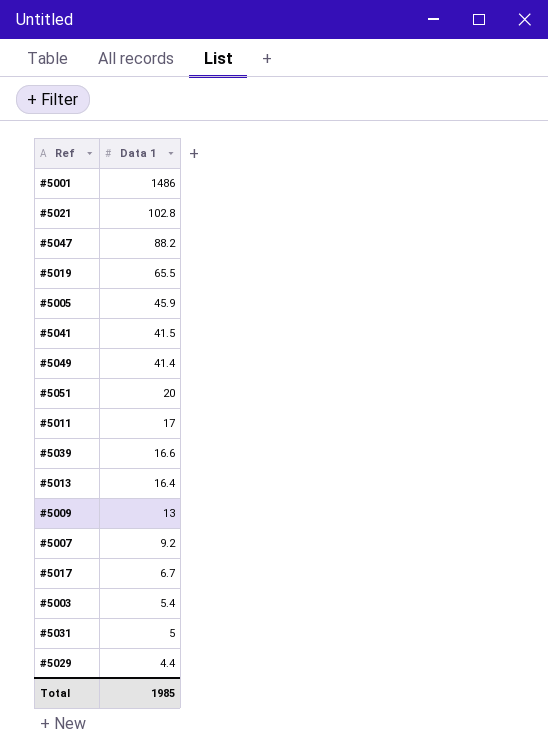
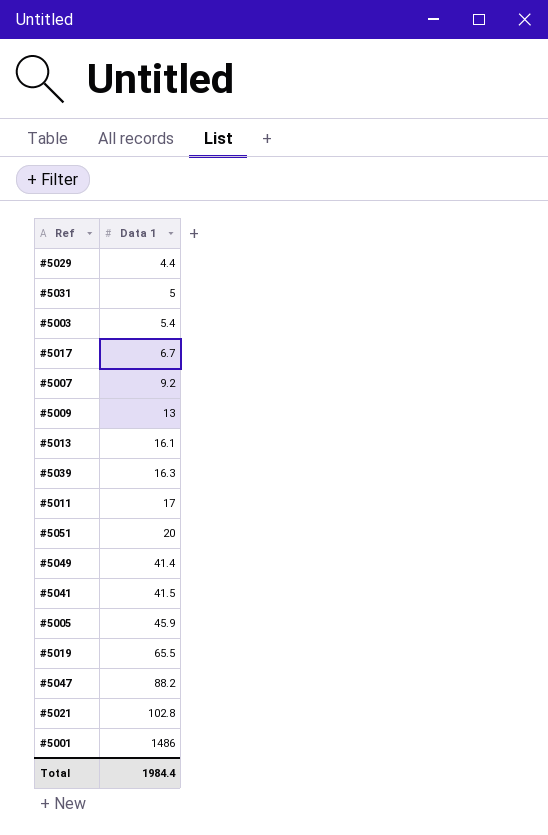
row order: Data 1 descending -> Data 1 ascending
#5013 | Data 1: 16.4 -> 16.1
#5039 | Data 1: 16.6 -> 16.3
Total | Data 1: 1985 -> 1984.4

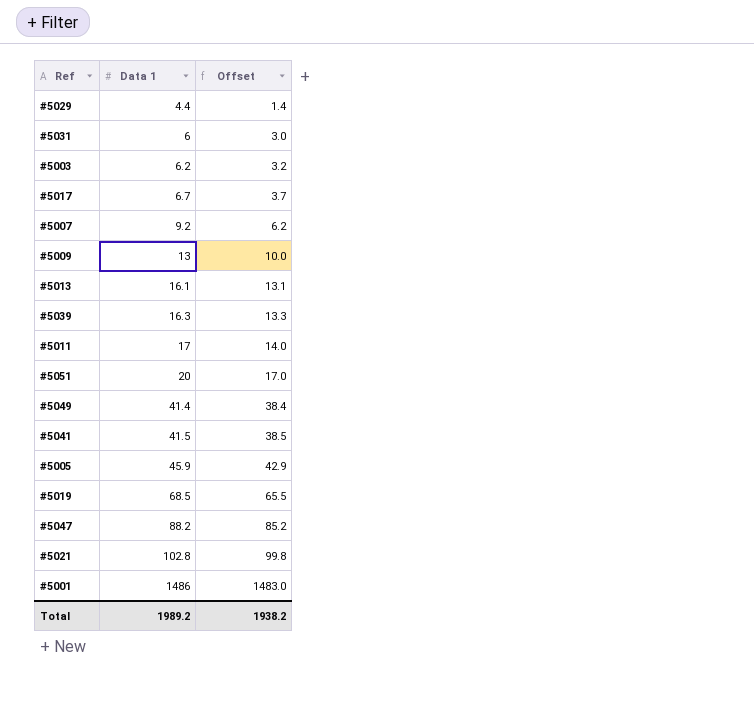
column Offset | formula: none -> [Data 1] - 3
#5031 | Data 1: 5 -> 6
#5003 | Data 1: 5.4 -> 6.2
#5019 | Data 1: 65.5 -> 68.5
Total | Data 1: 1984.4 -> 1989.2

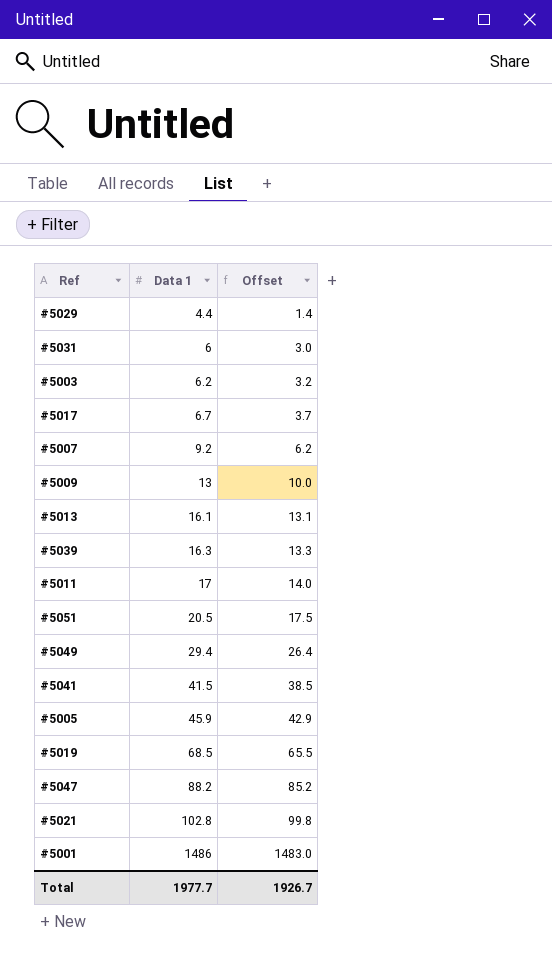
#5051 | Data 1: 20 -> 20.5
#5051 | Offset: 17.0 -> 17.5
#5049 | Data 1: 41.4 -> 29.4
#5049 | Offset: 38.4 -> 26.4
Total | Data 1: 1989.2 -> 1977.7
Total | Offset: 1938.2 -> 1926.7

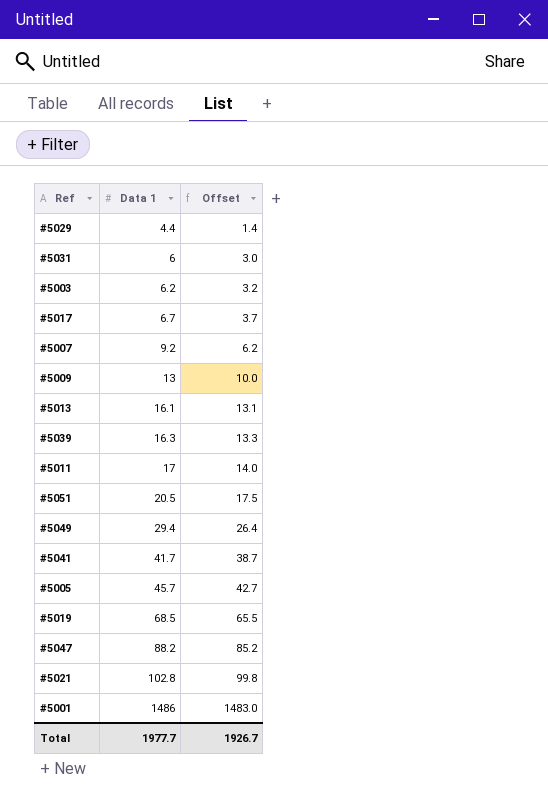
#5041 | Data 1: 41.5 -> 41.7
#5041 | Offset: 38.5 -> 38.7
#5005 | Data 1: 45.9 -> 45.7
#5005 | Offset: 42.9 -> 42.7

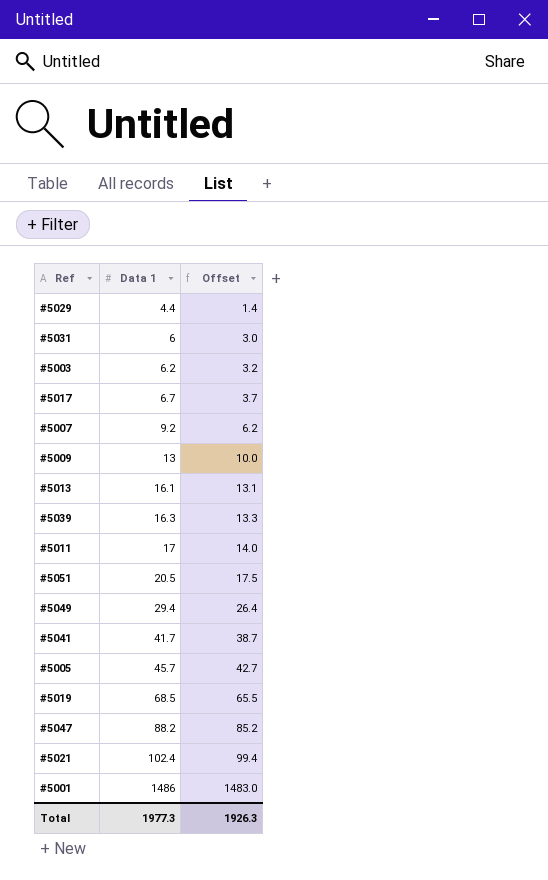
#5021 | Data 1: 102.8 -> 102.4
#5021 | Offset: 99.8 -> 99.4
Total | Data 1: 1977.7 -> 1977.3
Total | Offset: 1926.7 -> 1926.3

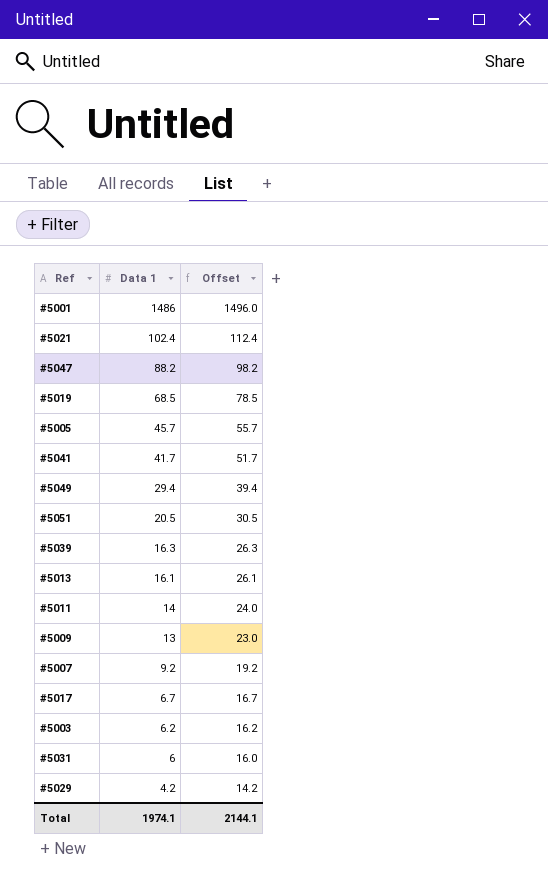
row order: Data 1 ascending -> Data 1 descending
column Offset | formula: [Data 1] - 3 -> [Data 1] + 10
#5011 | Data 1: 17 -> 14
#5029 | Data 1: 4.4 -> 4.2
Total | Data 1: 1977.3 -> 1974.1
Total | Offset: 1926.3 -> 2144.1

